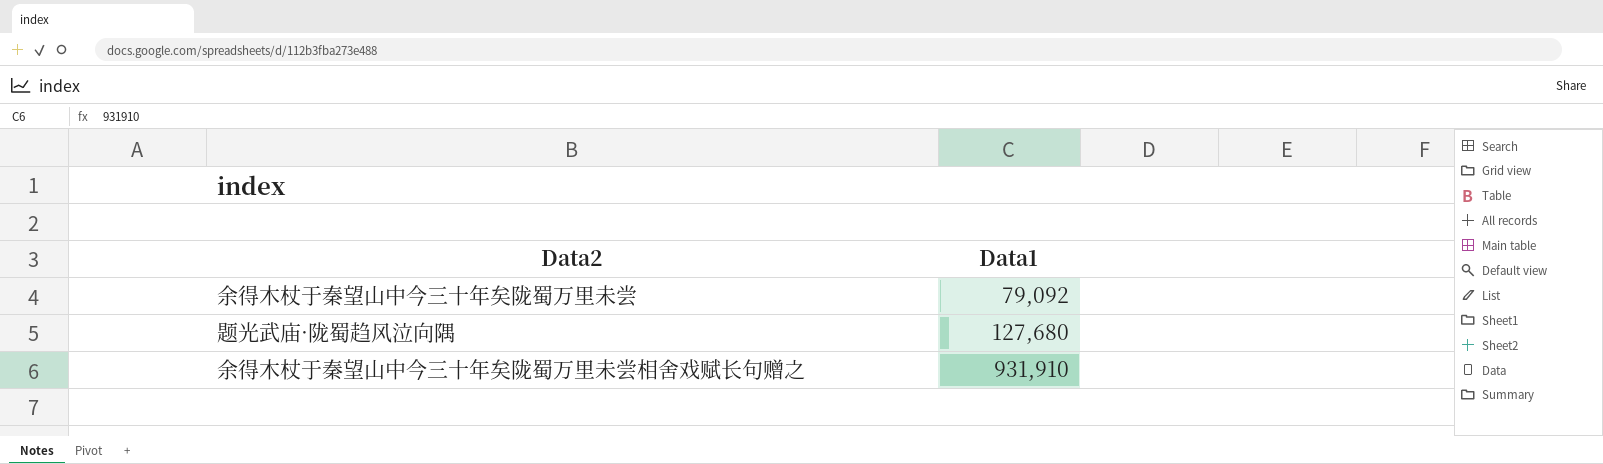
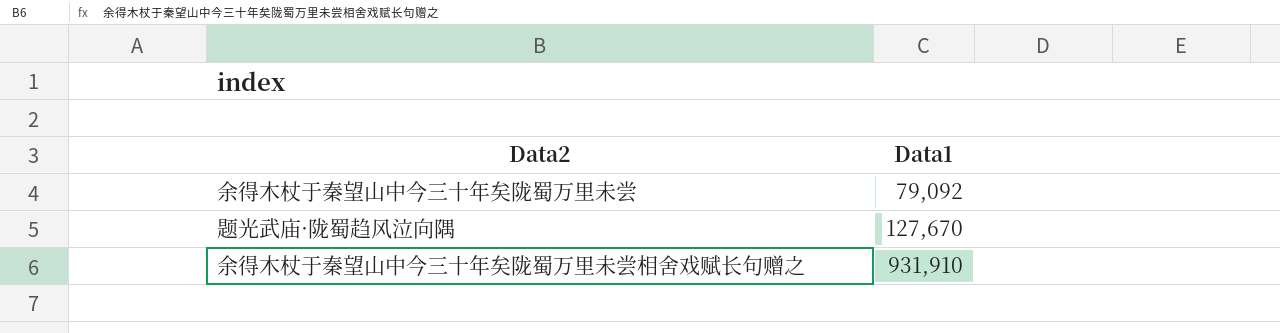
题光武庙·陇蜀趋风泣向隅 | Data1: 127,680 -> 127,670

